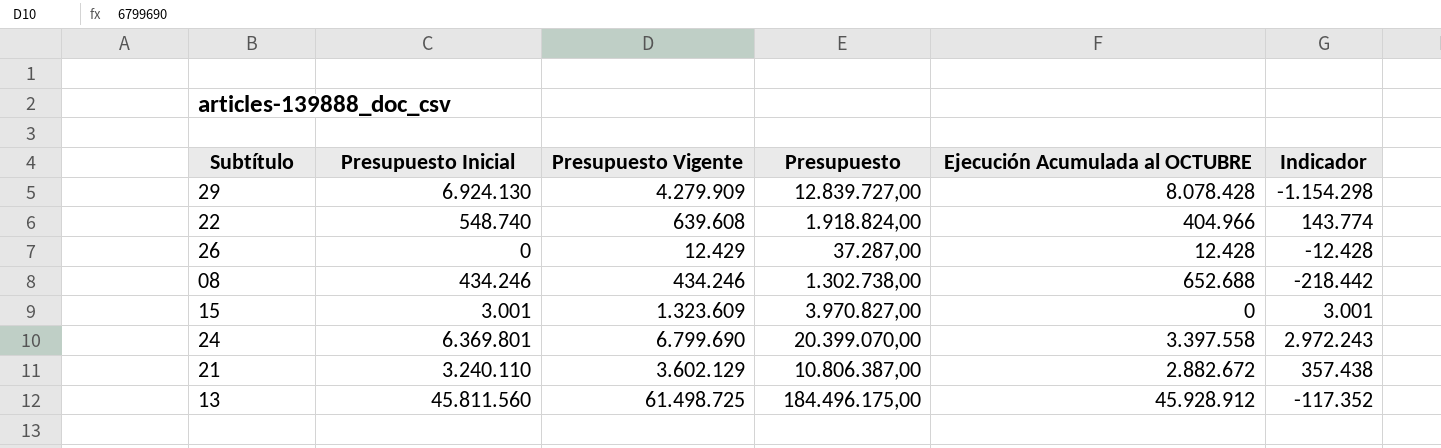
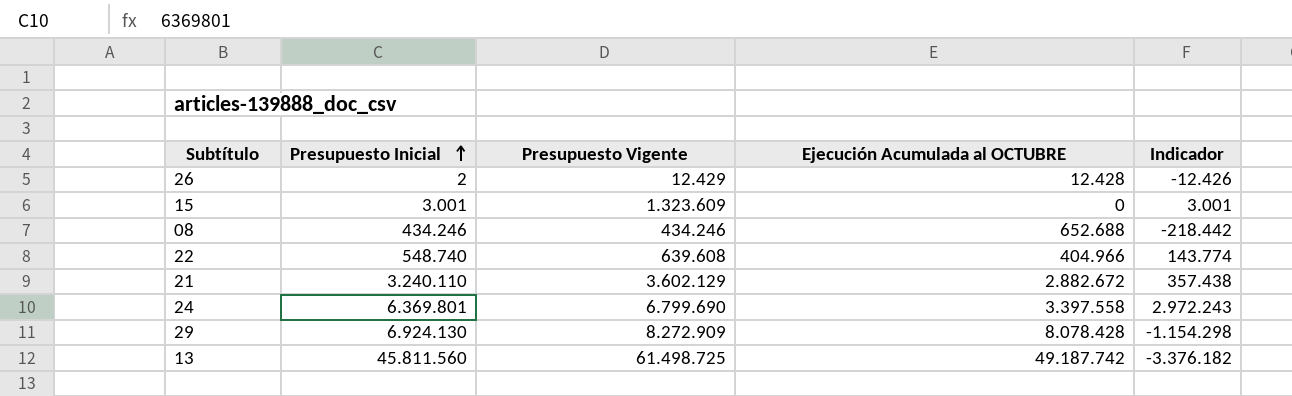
row order: none -> Presupuesto Inicial ascending
column Presupuesto | formula: [Presupuesto Vigente] * 3 -> none
26 | Presupuesto Inicial: 0 -> 2
26 | Indicador: -12.428 -> -12.426
29 | Presupuesto Vigente: 4.279.909 -> 8.272.909
13 | Ejecución Acumulada al OCTUBRE: 45.928.912 -> 49.187.742
13 | Indicador: -117.352 -> -3.376.182

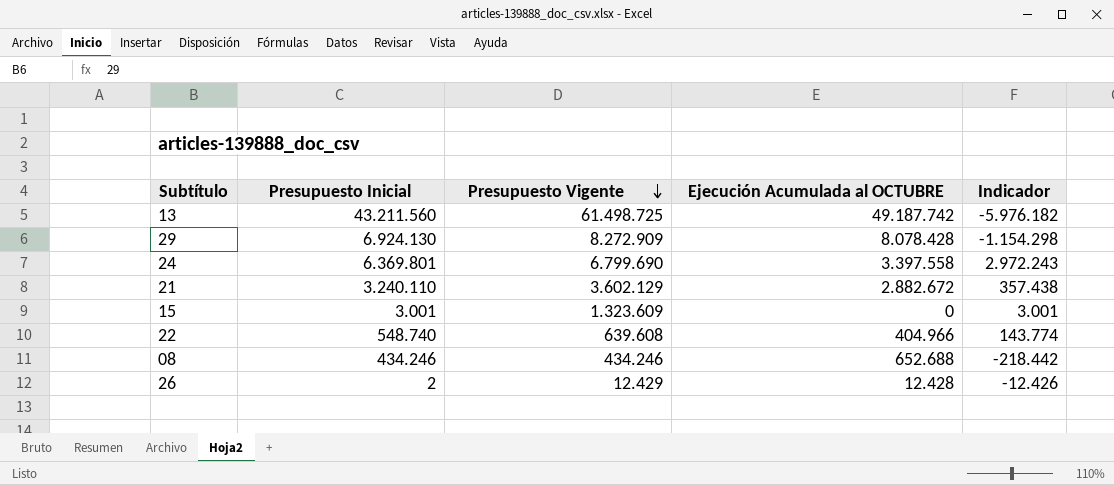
row order: Presupuesto Inicial ascending -> Presupuesto Vigente descending
13 | Presupuesto Inicial: 45.811.560 -> 43.211.560
13 | Indicador: -3.376.182 -> -5.976.182

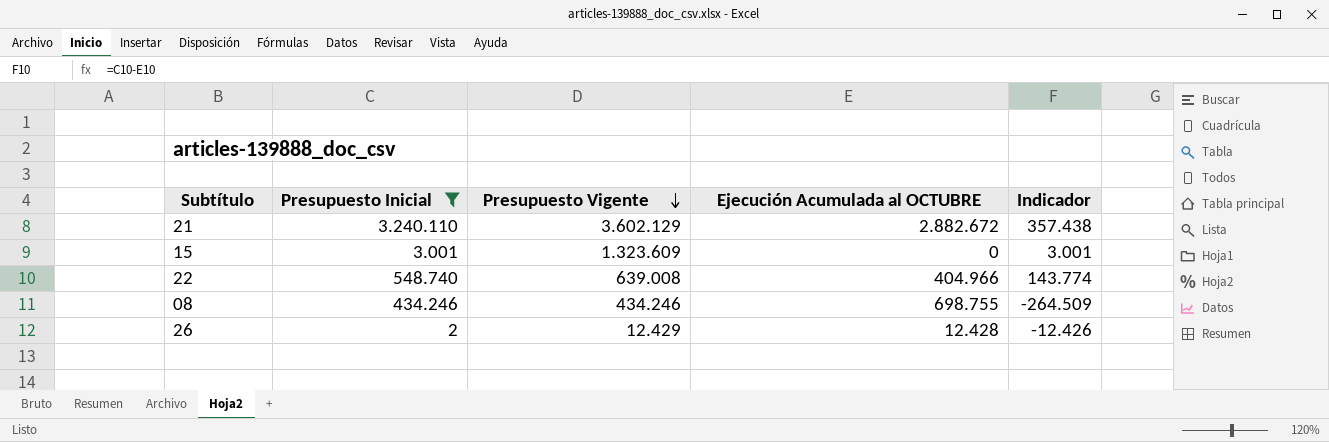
filter: none -> Presupuesto Inicial <= 3.240.110
22 | Presupuesto Vigente: 639.608 -> 639.008
08 | Ejecución Acumulada al OCTUBRE: 652.688 -> 698.755
08 | Indicador: -218.442 -> -264.509

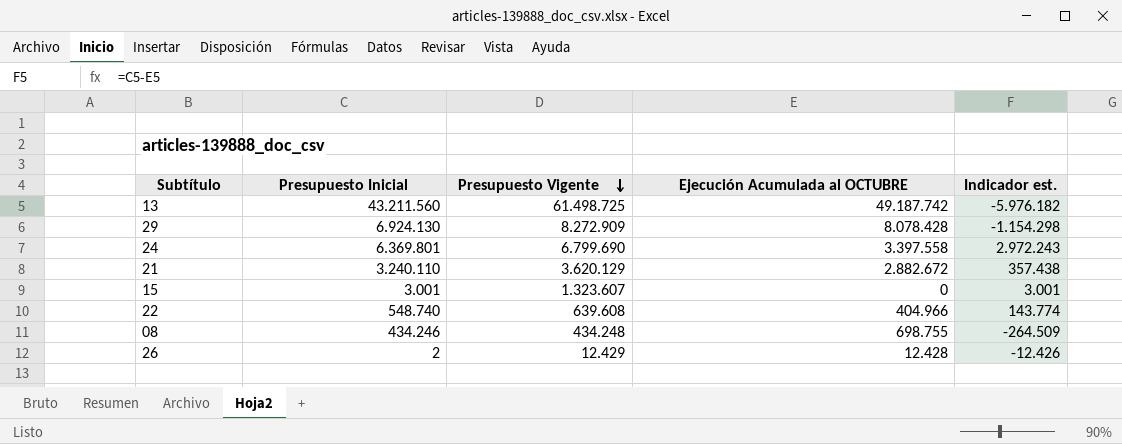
filter: Presupuesto Inicial <= 3.240.110 -> none
column name: Indicador -> Indicador est.
21 | Presupuesto Vigente: 3.602.129 -> 3.620.129
15 | Presupuesto Vigente: 1.323.609 -> 1.323.607
22 | Presupuesto Vigente: 639.008 -> 639.608
08 | Presupuesto Vigente: 434.246 -> 434.248

